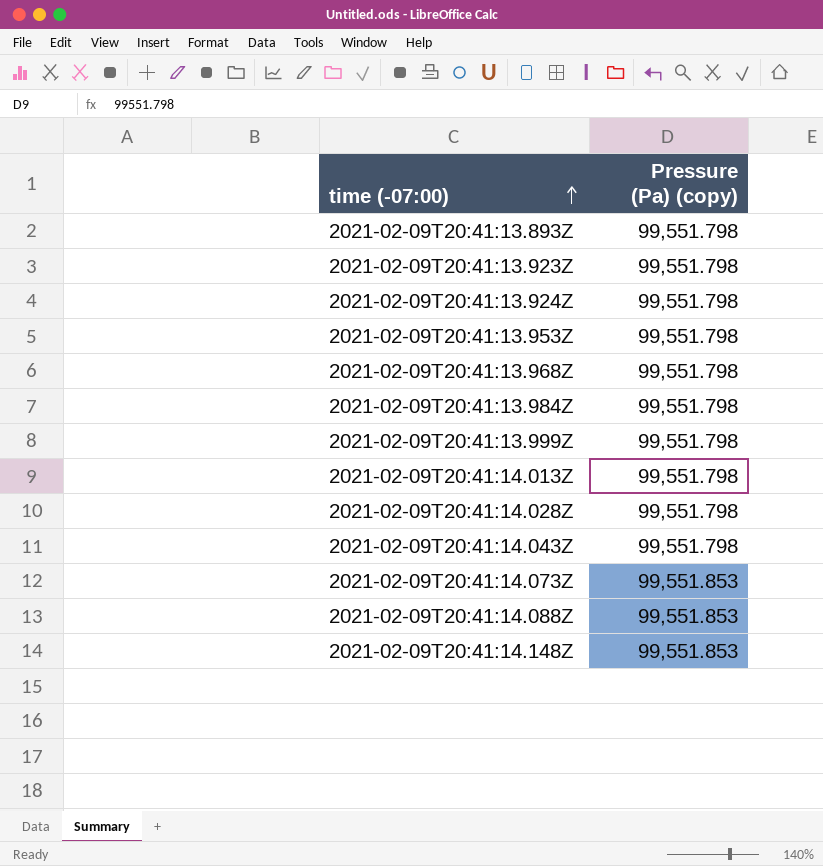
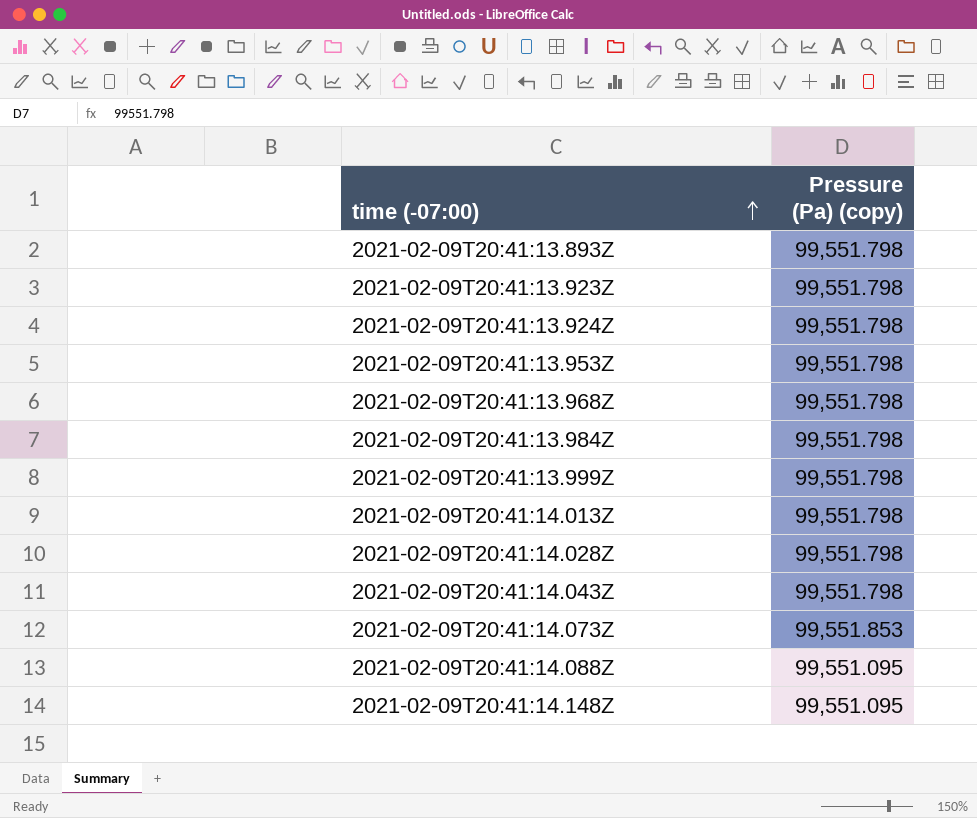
2021-02-09T20:41:14.088Z | Pressure (Pa) (copy): 99,551.853 -> 99,551.095
2021-02-09T20:41:14.148Z | Pressure (Pa) (copy): 99,551.853 -> 99,551.095

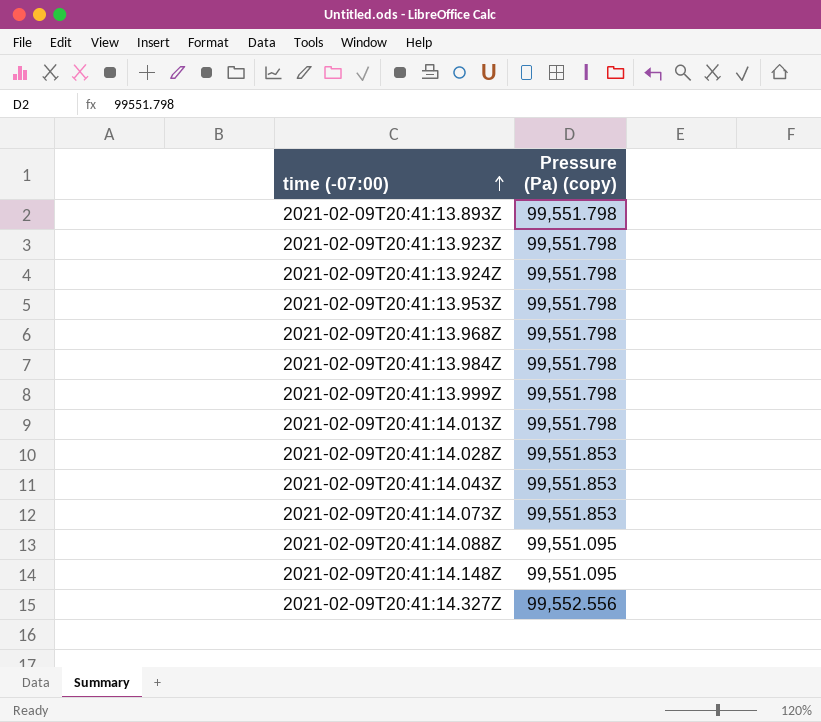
2021-02-09T20:41:14.028Z | Pressure (Pa) (copy): 99,551.798 -> 99,551.853
2021-02-09T20:41:14.043Z | Pressure (Pa) (copy): 99,551.798 -> 99,551.853
row 2021-02-09T20:41:14.327Z: none -> 99,552.556

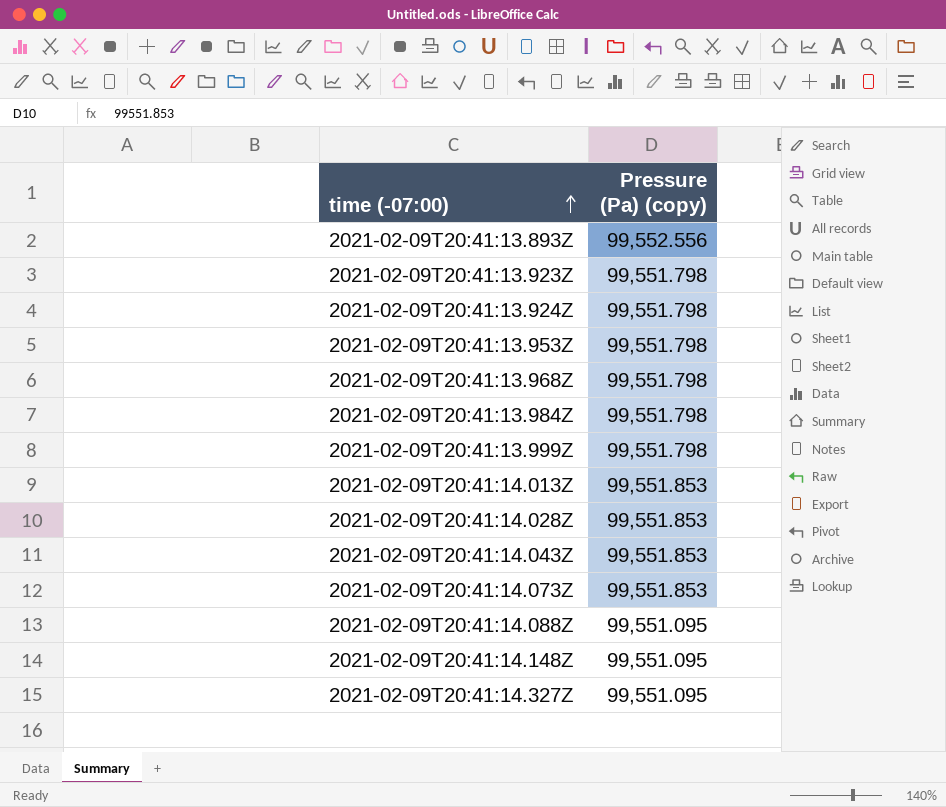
2021-02-09T20:41:13.893Z | Pressure (Pa) (copy): 99,551.798 -> 99,552.556
2021-02-09T20:41:14.013Z | Pressure (Pa) (copy): 99,551.798 -> 99,551.853
2021-02-09T20:41:14.327Z | Pressure (Pa) (copy): 99,552.556 -> 99,551.095

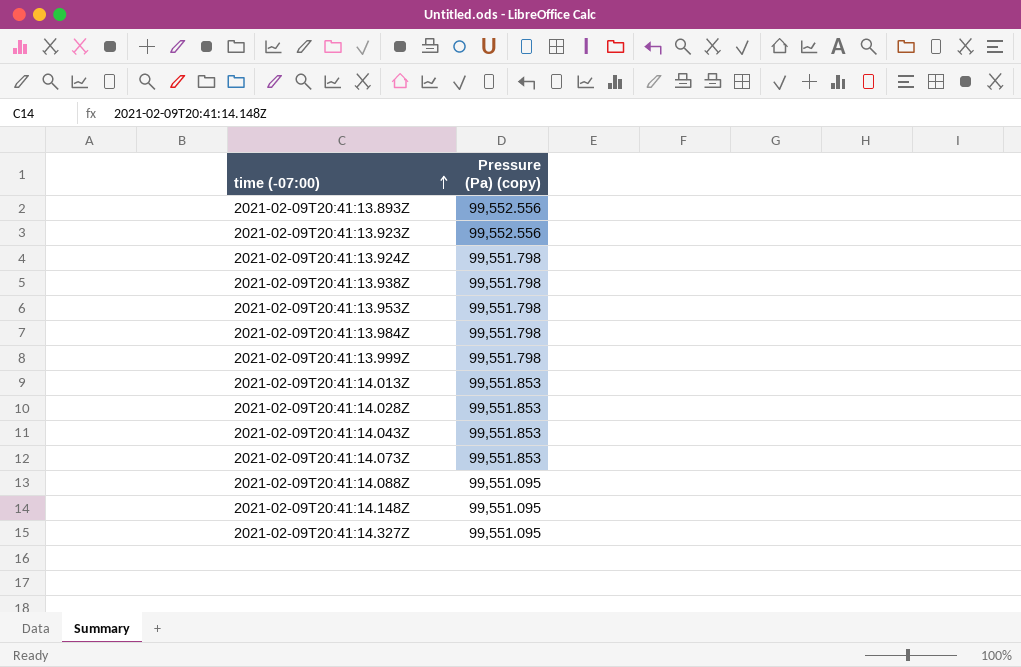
row 2021-02-09T20:41:13.968Z: 99,551.798 -> none
2021-02-09T20:41:13.923Z | Pressure (Pa) (copy): 99,551.798 -> 99,552.556
row 2021-02-09T20:41:13.938Z: none -> 99,551.798

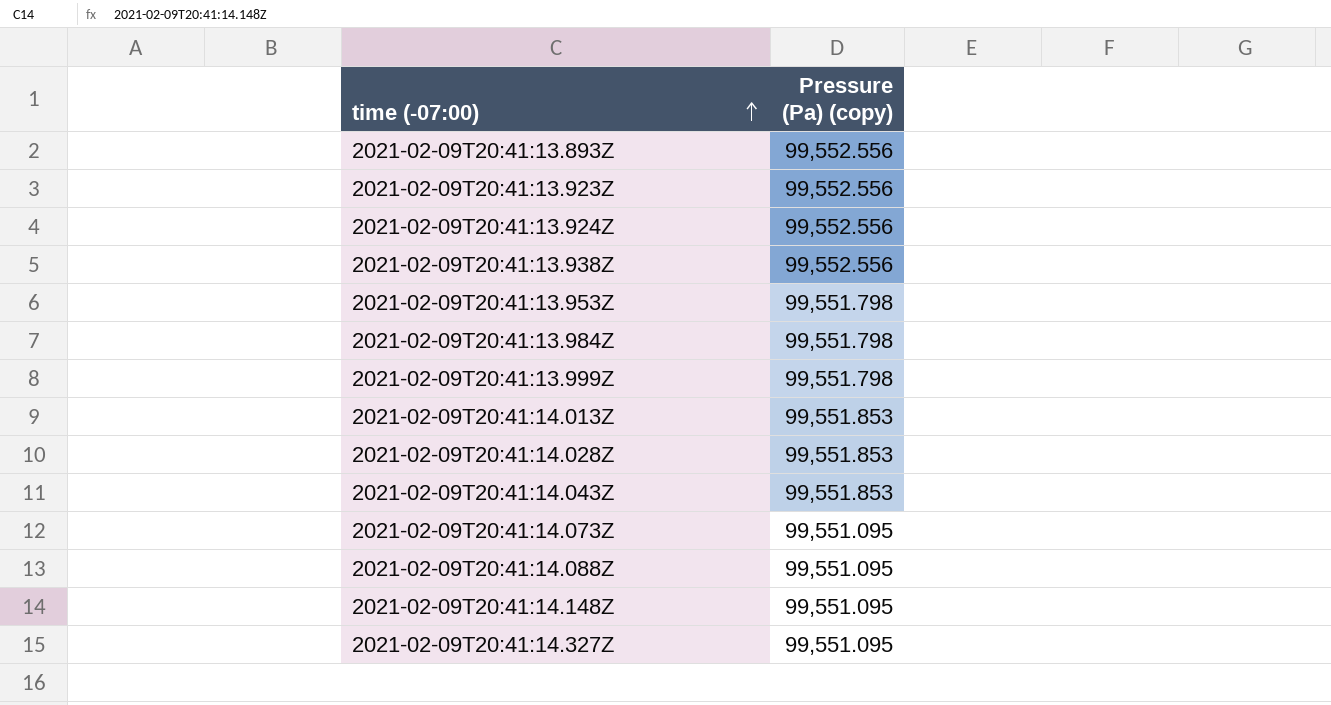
2021-02-09T20:41:13.924Z | Pressure (Pa) (copy): 99,551.798 -> 99,552.556
2021-02-09T20:41:13.938Z | Pressure (Pa) (copy): 99,551.798 -> 99,552.556
2021-02-09T20:41:14.073Z | Pressure (Pa) (copy): 99,551.853 -> 99,551.095

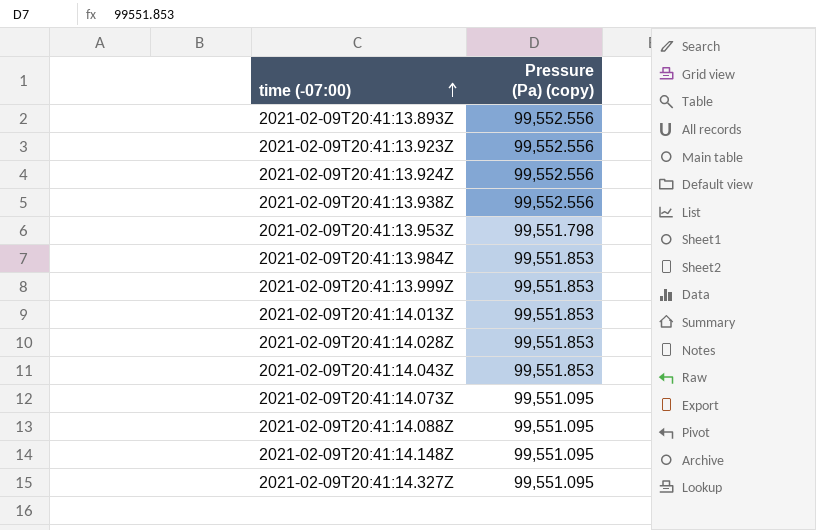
2021-02-09T20:41:13.984Z | Pressure (Pa) (copy): 99,551.798 -> 99,551.853
2021-02-09T20:41:13.999Z | Pressure (Pa) (copy): 99,551.798 -> 99,551.853

